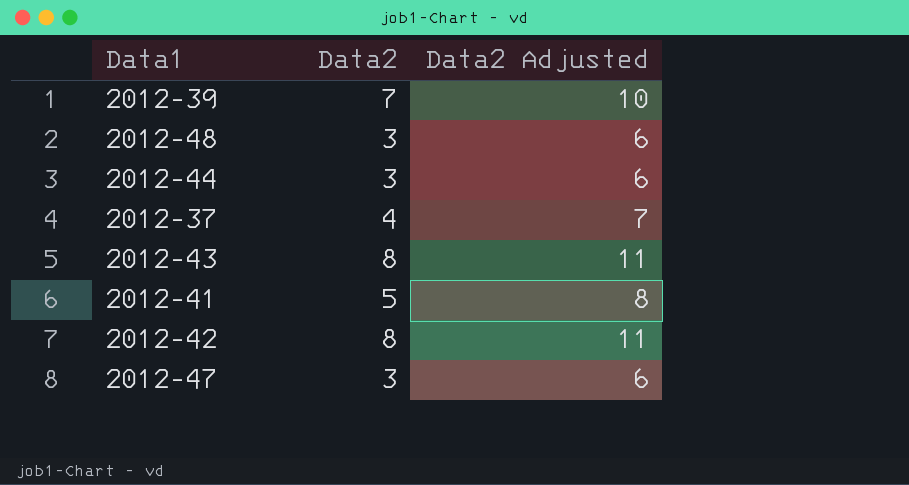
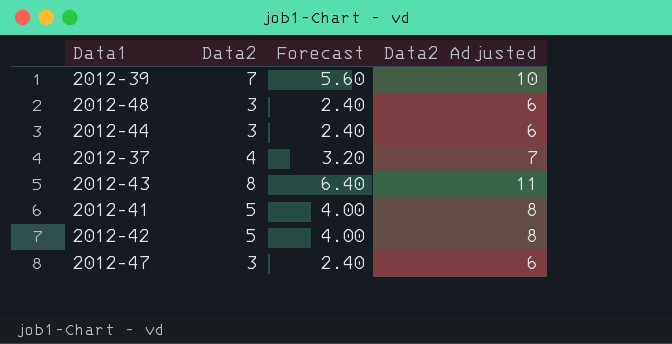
column Forecast | formula: none -> [Data2] * 0.8
2012-42 | Data2: 8 -> 5
2012-42 | Data2 Adjusted: 11 -> 8

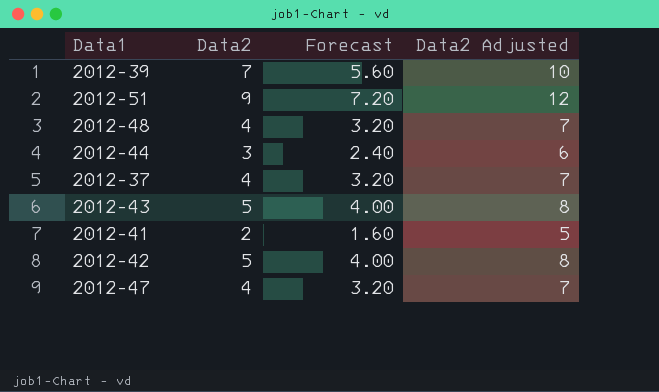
row 2012-51: none -> 9 | 7.20 | 12
2012-48 | Data2: 3 -> 4
2012-48 | Forecast: 2.40 -> 3.20
2012-48 | Data2 Adjusted: 6 -> 7
2012-43 | Data2: 8 -> 5
2012-43 | Forecast: 6.40 -> 4.00
2012-43 | Data2 Adjusted: 11 -> 8
2012-41 | Data2: 5 -> 2
2012-41 | Forecast: 4.00 -> 1.60
2012-41 | Data2 Adjusted: 8 -> 5
2012-47 | Data2: 3 -> 4
2012-47 | Forecast: 2.40 -> 3.20
2012-47 | Data2 Adjusted: 6 -> 7

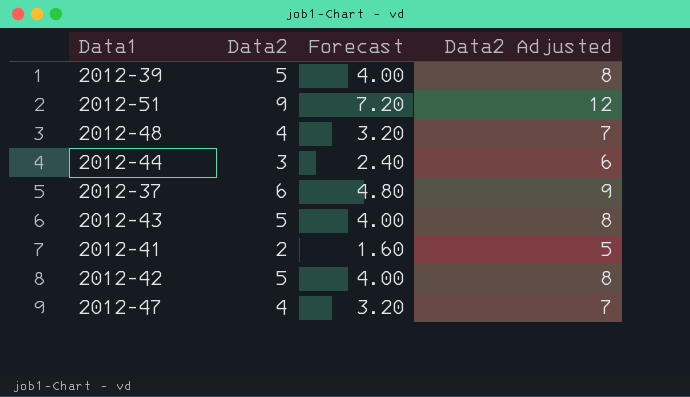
2012-39 | Data2: 7 -> 5
2012-39 | Forecast: 5.60 -> 4.00
2012-39 | Data2 Adjusted: 10 -> 8
2012-37 | Data2: 4 -> 6
2012-37 | Forecast: 3.20 -> 4.80
2012-37 | Data2 Adjusted: 7 -> 9

